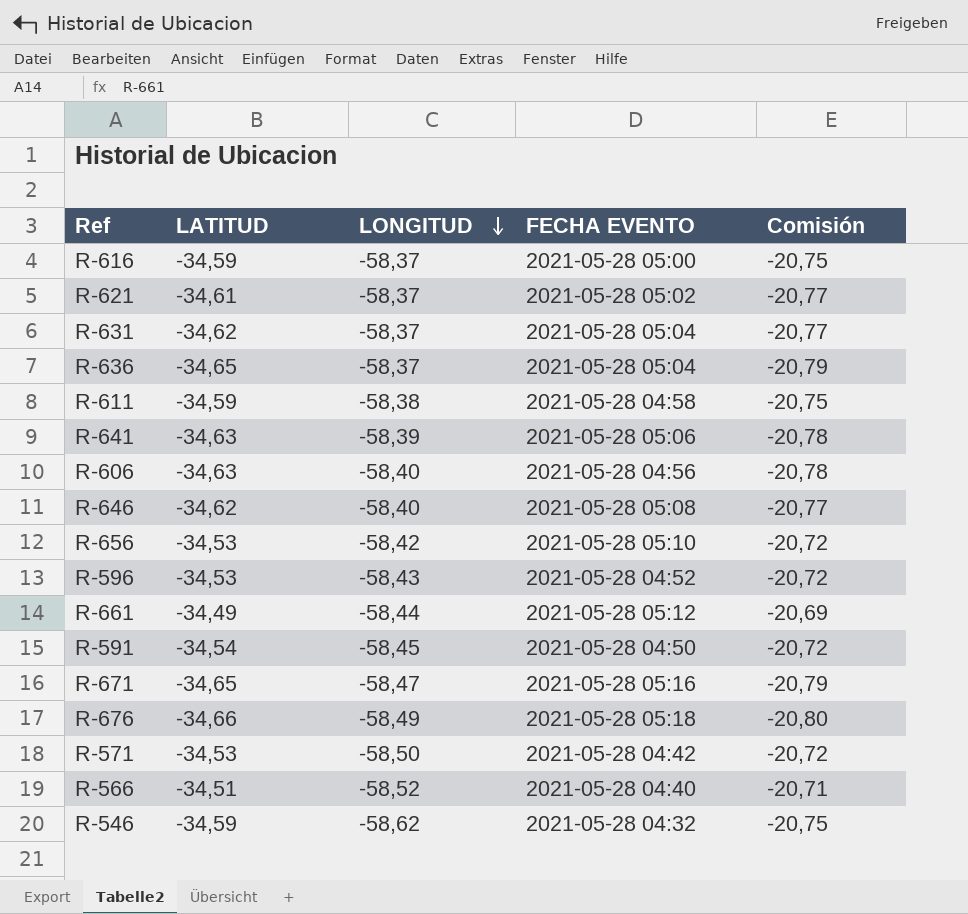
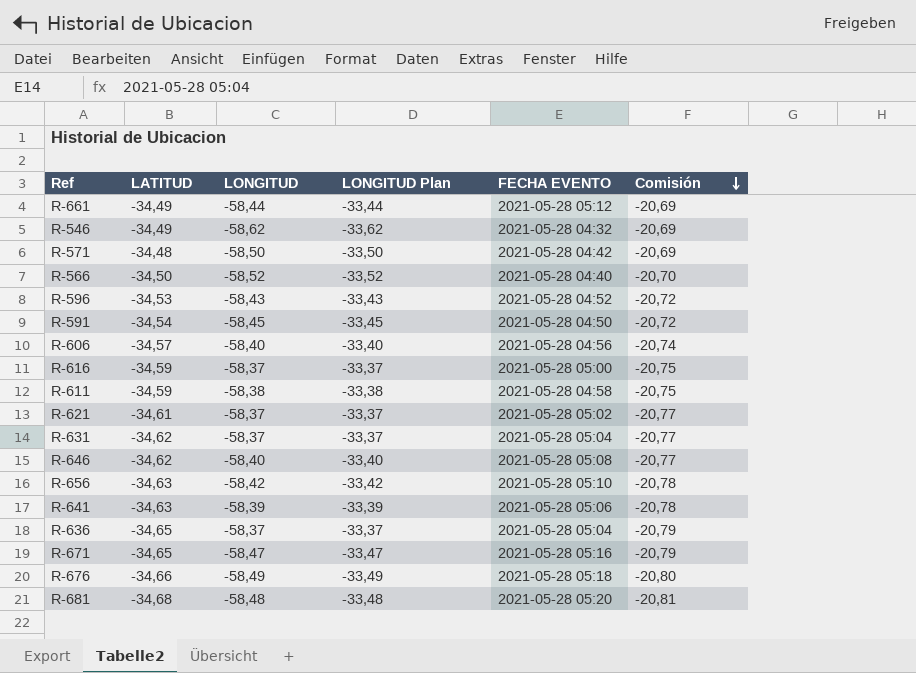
row order: LONGITUD descending -> Comisión descending
column LONGITUD Plan | formula: none -> [LONGITUD] + 25
R-546 | LATITUD: -34,59 -> -34,49
R-546 | Comisión: -20,75 -> -20,69
R-571 | LATITUD: -34,53 -> -34,48
R-571 | Comisión: -20,72 -> -20,69
R-566 | LATITUD: -34,51 -> -34,50
R-566 | Comisión: -20,71 -> -20,70
R-606 | LATITUD: -34,63 -> -34,57
R-606 | Comisión: -20,78 -> -20,74
R-656 | LATITUD: -34,53 -> -34,63
R-656 | Comisión: -20,72 -> -20,78
row R-681: none -> -34,68 | -58,48 | -33,48 | 2021-05-28 05:20 | -20,81

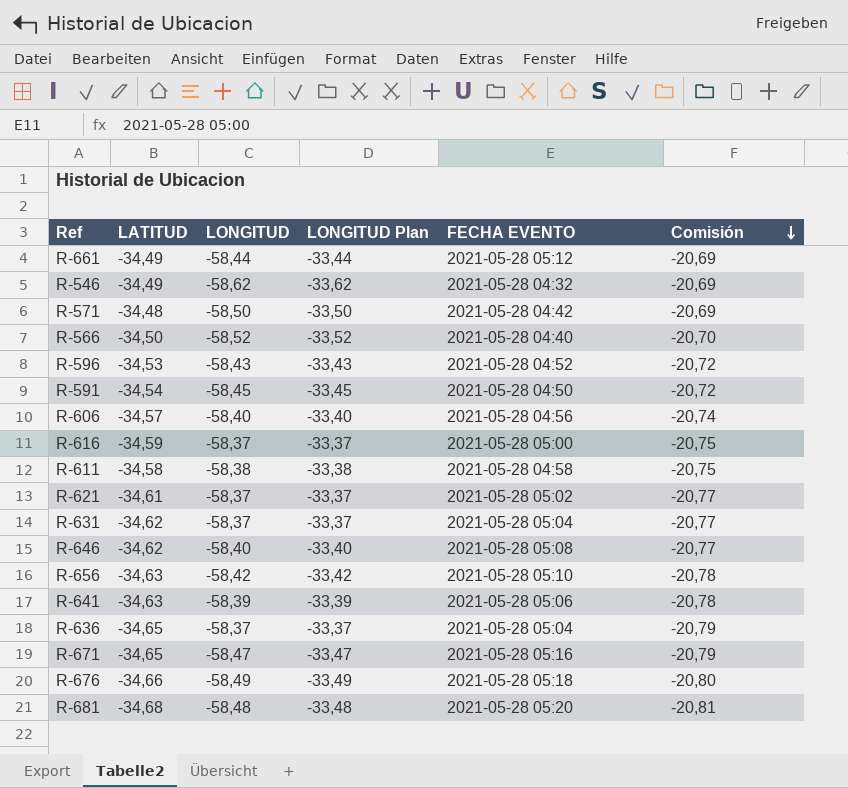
R-611 | LATITUD: -34,59 -> -34,58

